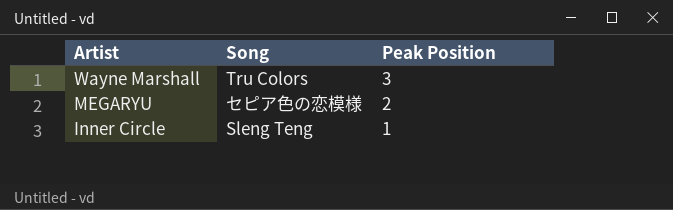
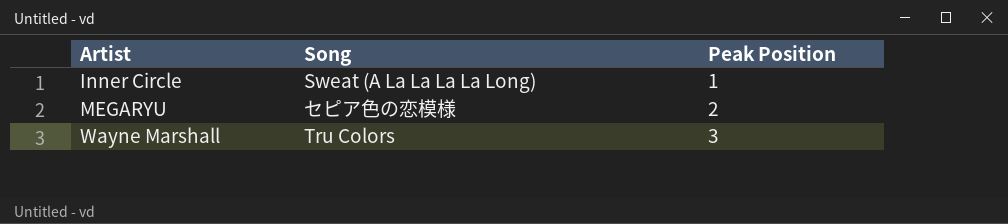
row order: Artist descending -> Artist ascending
Inner Circle | Song: Sleng Teng -> Sweat (A La La La La Long)

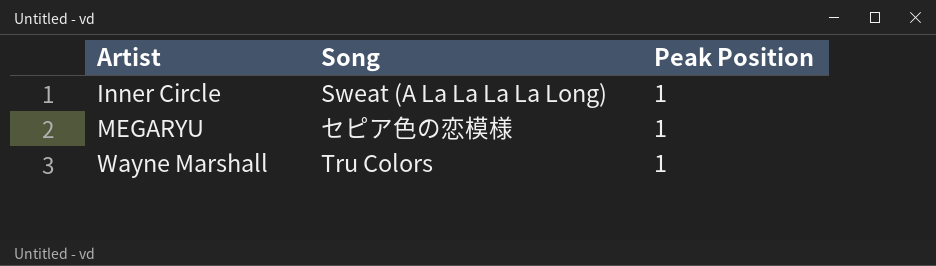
MEGARYU | Peak Position: 2 -> 1
Wayne Marshall | Peak Position: 3 -> 1

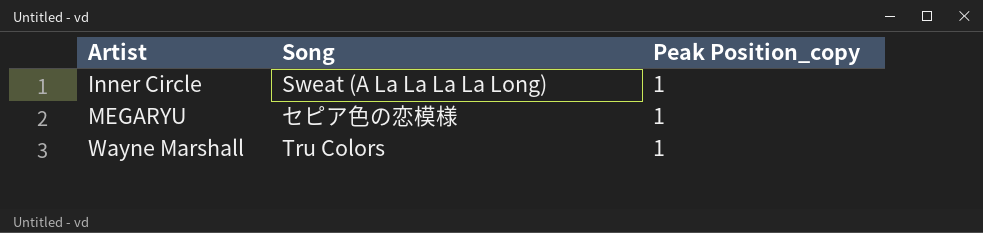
column name: Peak Position -> Peak Position_copy

